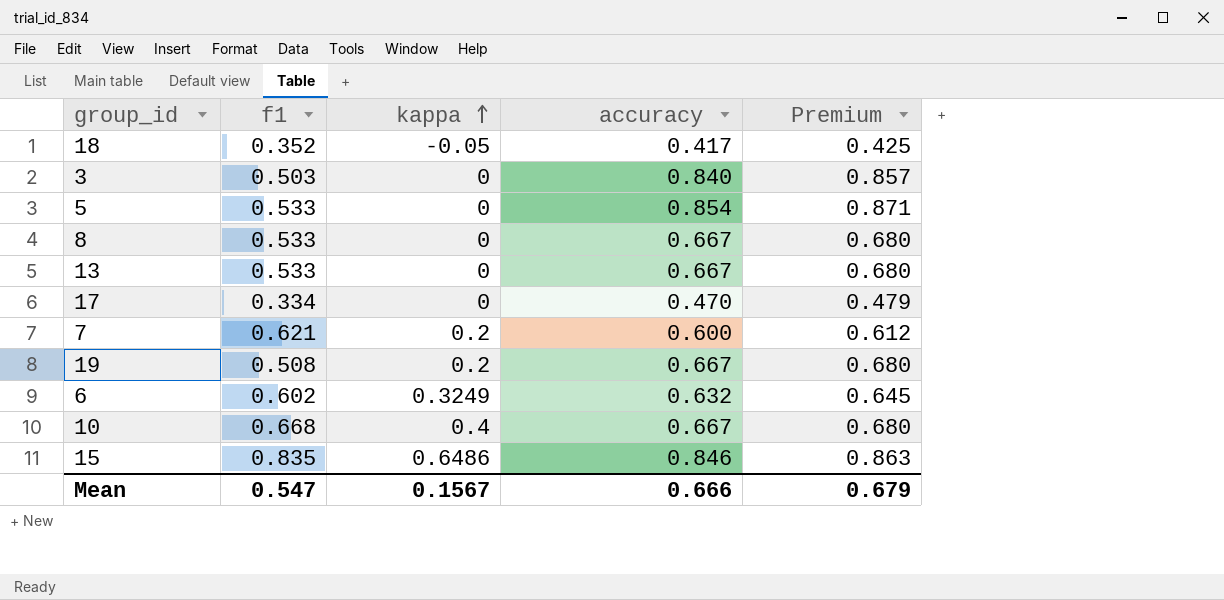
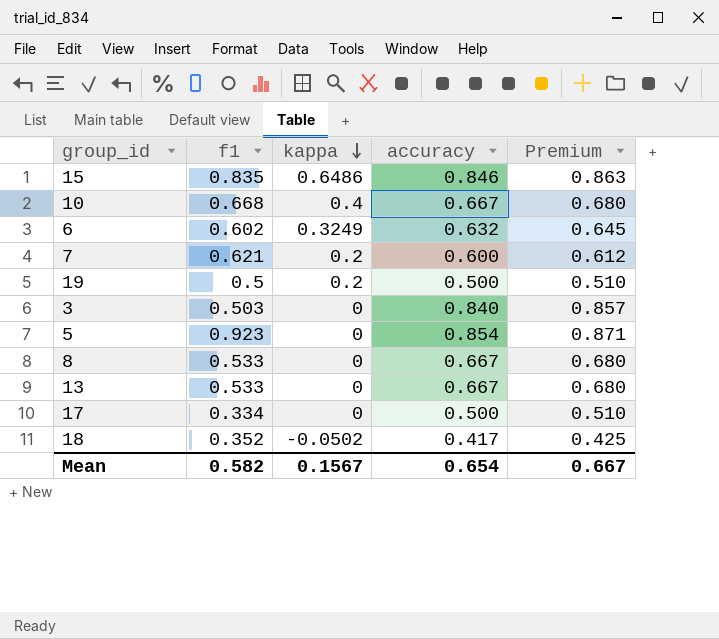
row order: kappa ascending -> kappa descending
19 | f1: 0.508 -> 0.5
19 | accuracy: 0.667 -> 0.500
19 | Premium: 0.680 -> 0.510
5 | f1: 0.533 -> 0.923
17 | accuracy: 0.470 -> 0.500
17 | Premium: 0.479 -> 0.510
18 | kappa: -0.05 -> -0.0502
Mean | f1: 0.547 -> 0.582
Mean | accuracy: 0.666 -> 0.654
Mean | Premium: 0.679 -> 0.667

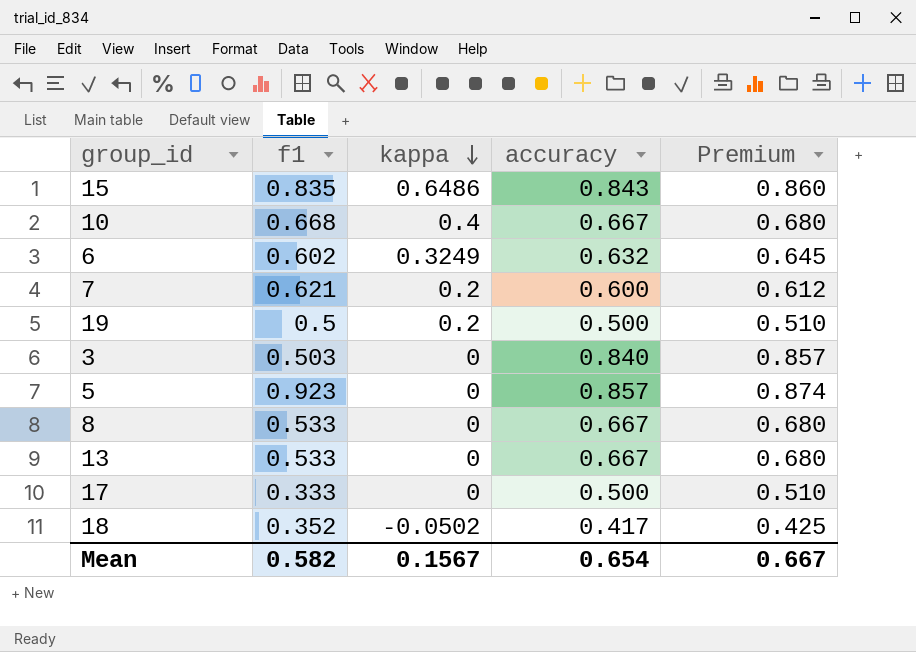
15 | accuracy: 0.846 -> 0.843
15 | Premium: 0.863 -> 0.860
5 | accuracy: 0.854 -> 0.857
5 | Premium: 0.871 -> 0.874
17 | f1: 0.334 -> 0.333

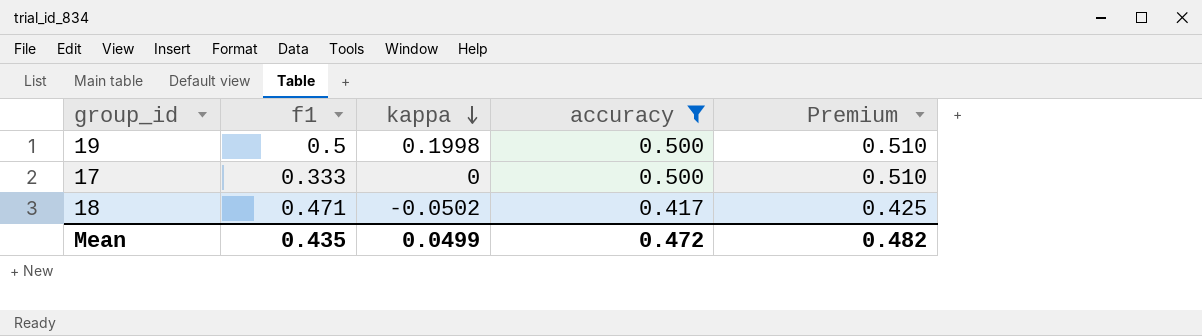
filter: none -> accuracy <= 0.500
19 | kappa: 0.2 -> 0.1998
18 | f1: 0.352 -> 0.471
Mean | f1: 0.582 -> 0.435
Mean | kappa: 0.1567 -> 0.0499
Mean | accuracy: 0.654 -> 0.472
Mean | Premium: 0.667 -> 0.482

